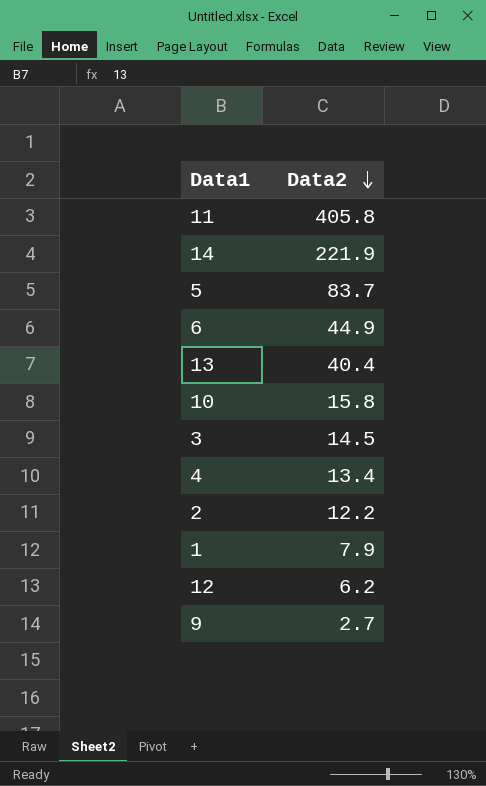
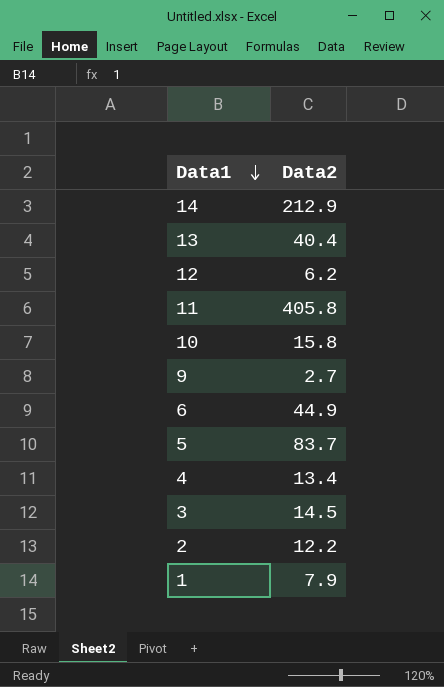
row order: Data2 descending -> Data1 descending
14 | Data2: 221.9 -> 212.9

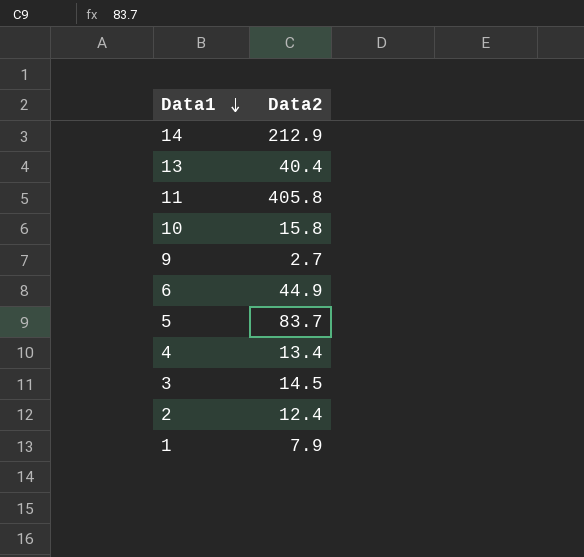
row 12: 6.2 -> none
2 | Data2: 12.2 -> 12.4

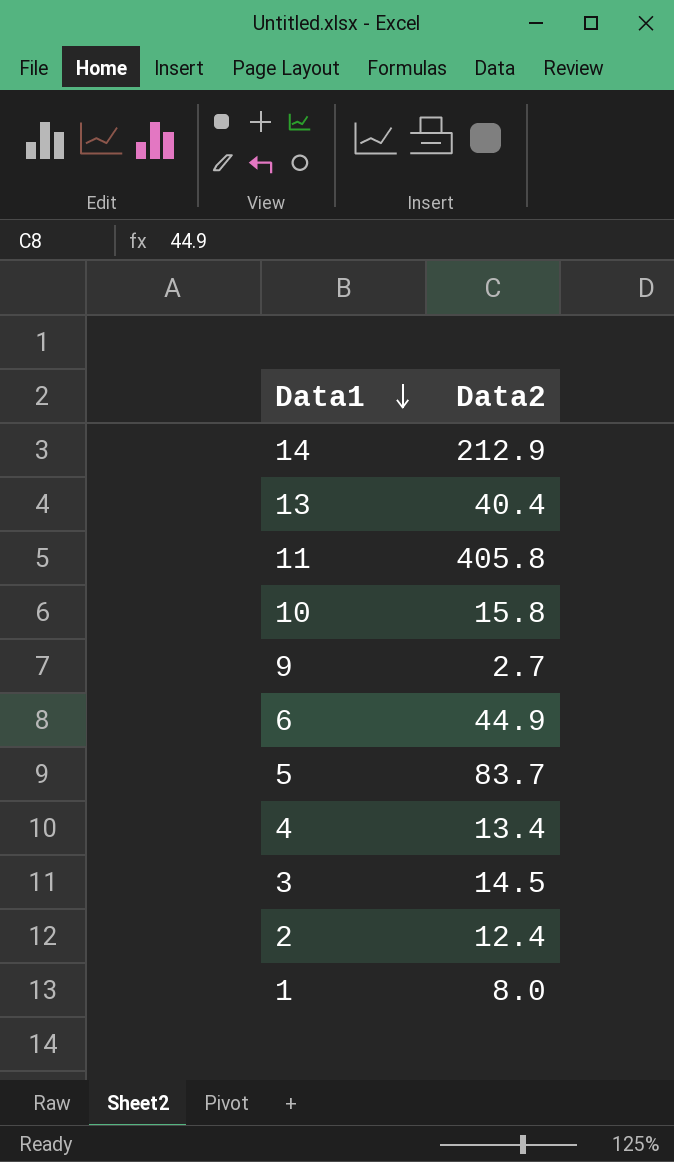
1 | Data2: 7.9 -> 8.0

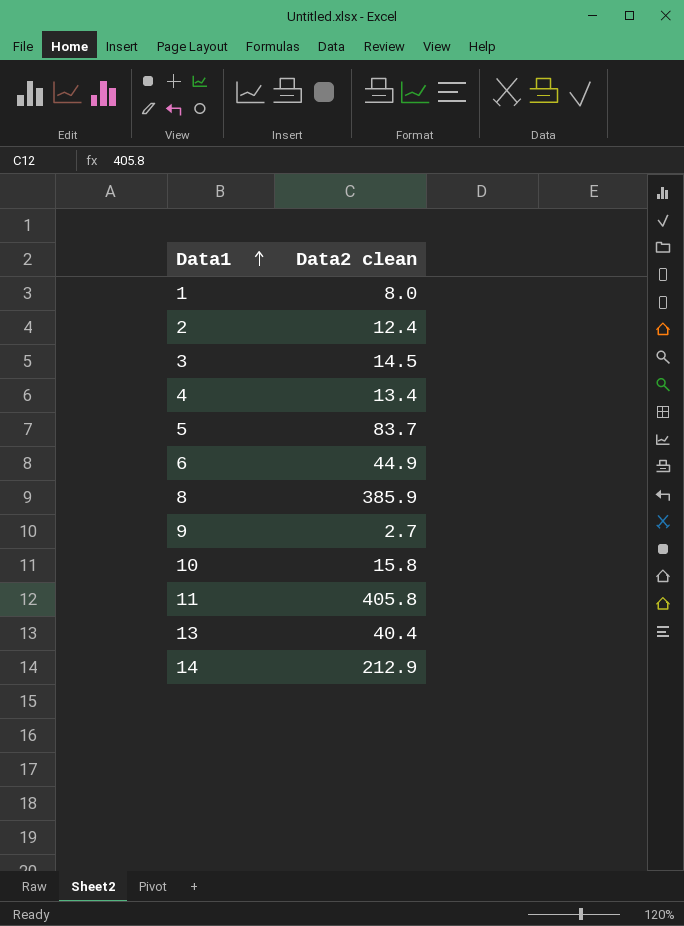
row order: Data1 descending -> Data1 ascending
column name: Data2 -> Data2 clean
row 8: none -> 385.9

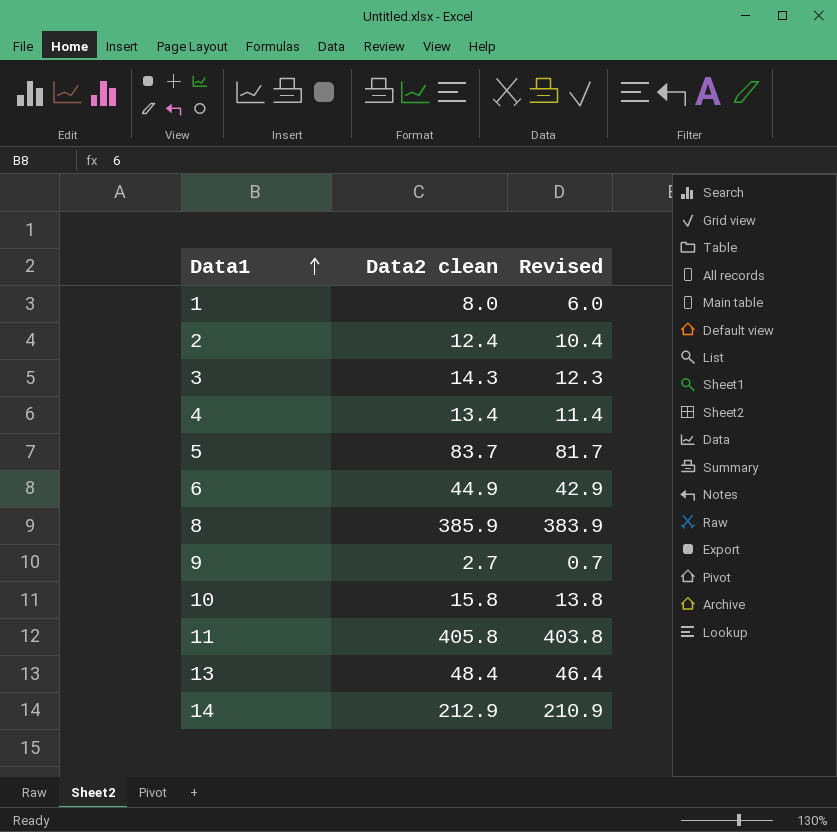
column Revised | formula: none -> [Data2 clean] - 2
3 | Data2 clean: 14.5 -> 14.3
13 | Data2 clean: 40.4 -> 48.4

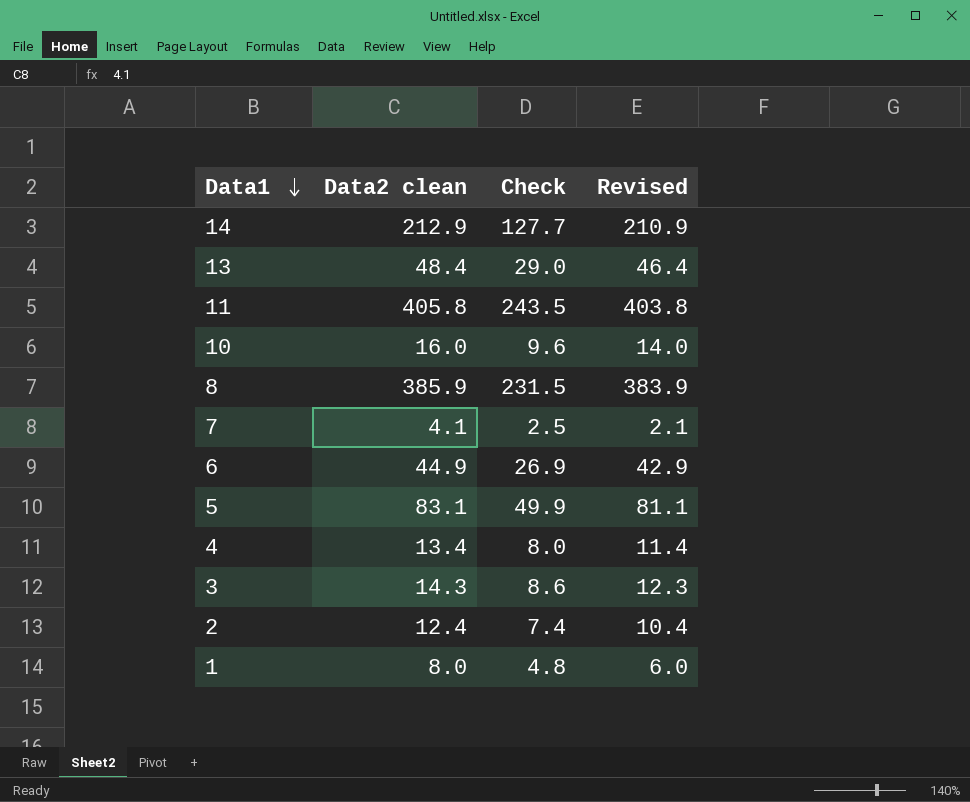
row order: Data1 ascending -> Data1 descending
column Check | formula: none -> [Data2 clean] * 0.6
row 9: 2.7 | 0.7 -> none
10 | Data2 clean: 15.8 -> 16.0
10 | Revised: 13.8 -> 14.0
row 7: none -> 4.1 | 2.5 | 2.1
5 | Data2 clean: 83.7 -> 83.1
5 | Revised: 81.7 -> 81.1

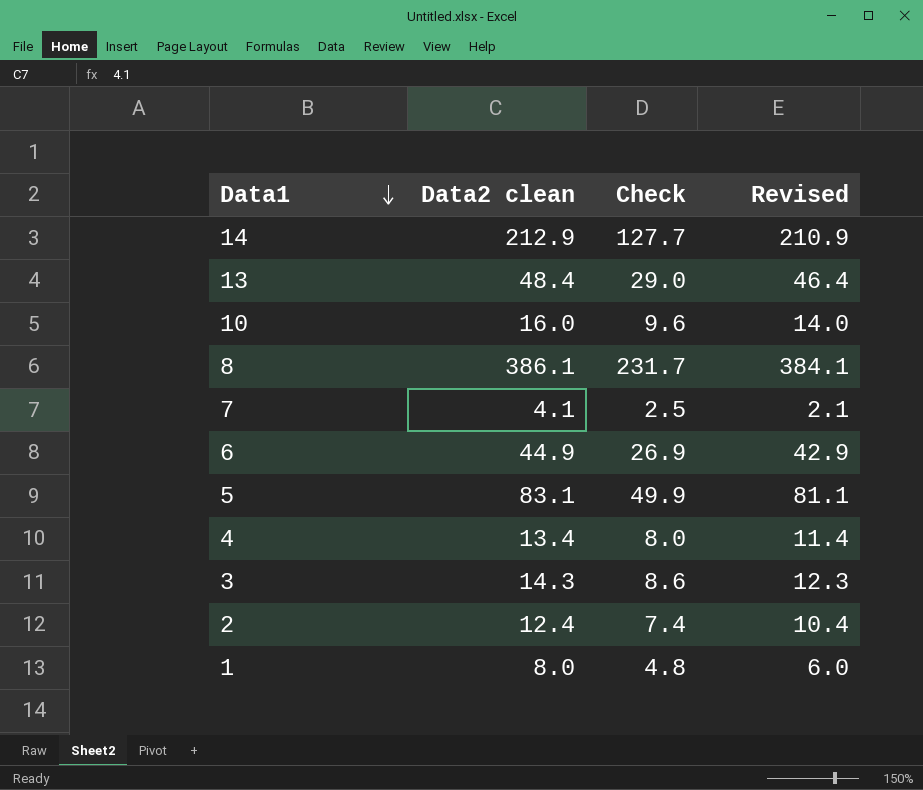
row 11: 405.8 | 243.5 | 403.8 -> none
8 | Data2 clean: 385.9 -> 386.1
8 | Check: 231.5 -> 231.7
8 | Revised: 383.9 -> 384.1

